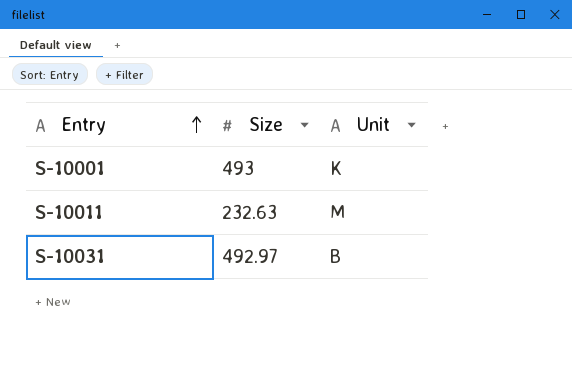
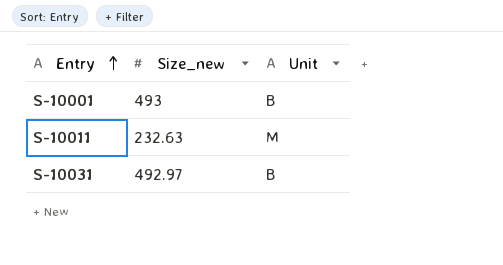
column name: Size -> Size_new
S-10001 | Unit: K -> B

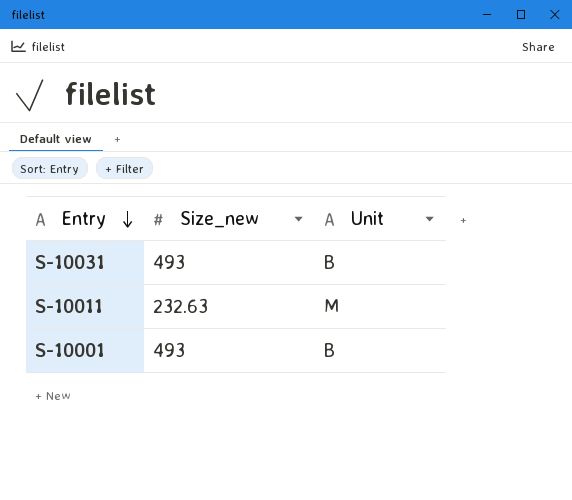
row order: Entry ascending -> Entry descending
S-10031 | Size_new: 492.97 -> 493

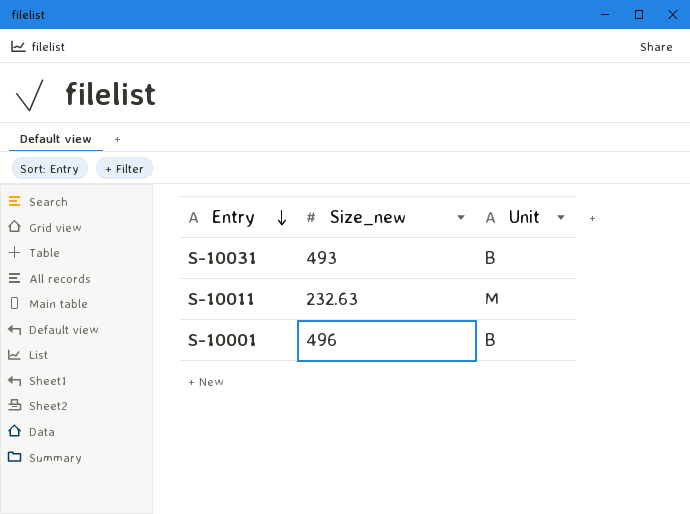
S-10001 | Size_new: 493 -> 496

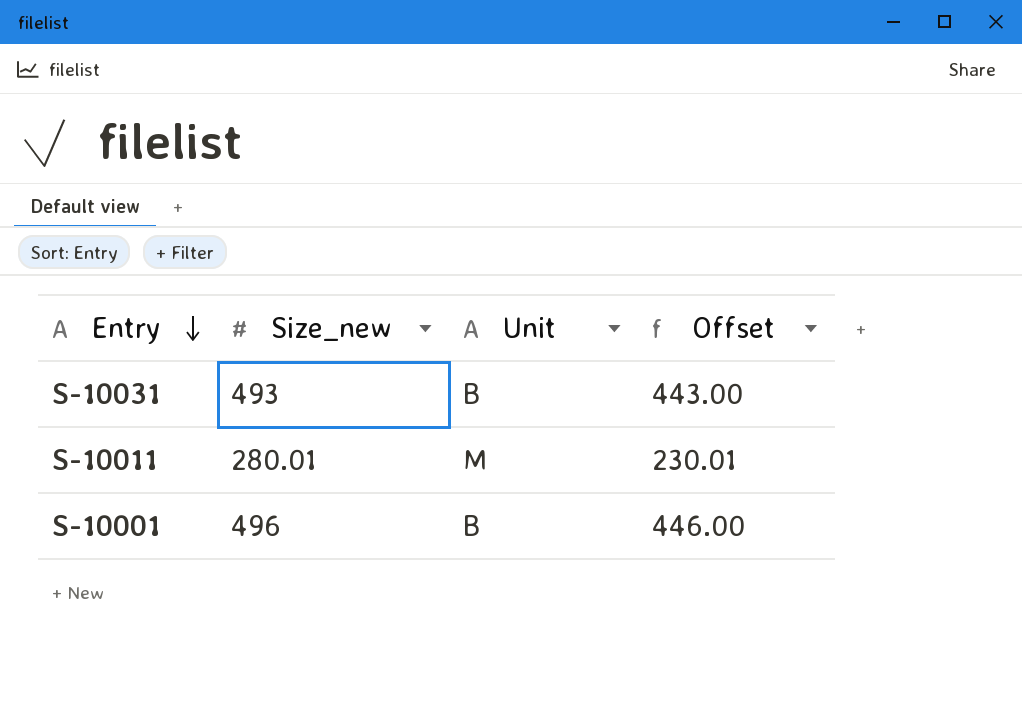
column Offset | formula: none -> [Size_new] - 50
S-10011 | Size_new: 232.63 -> 280.01

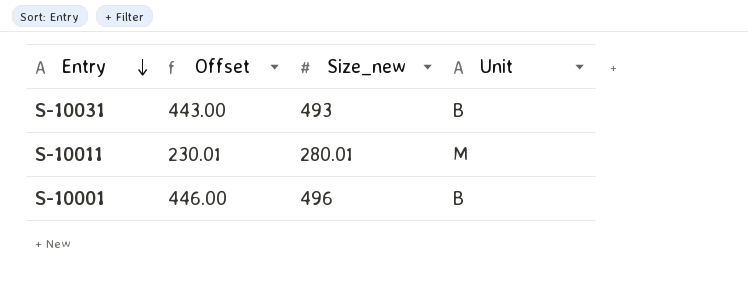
column Offset | position: 4 -> 2

